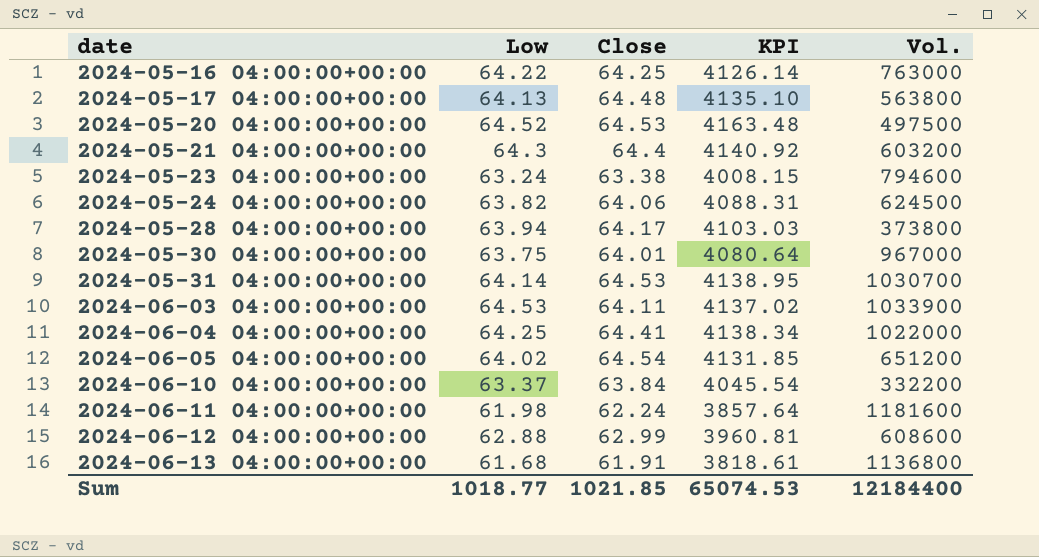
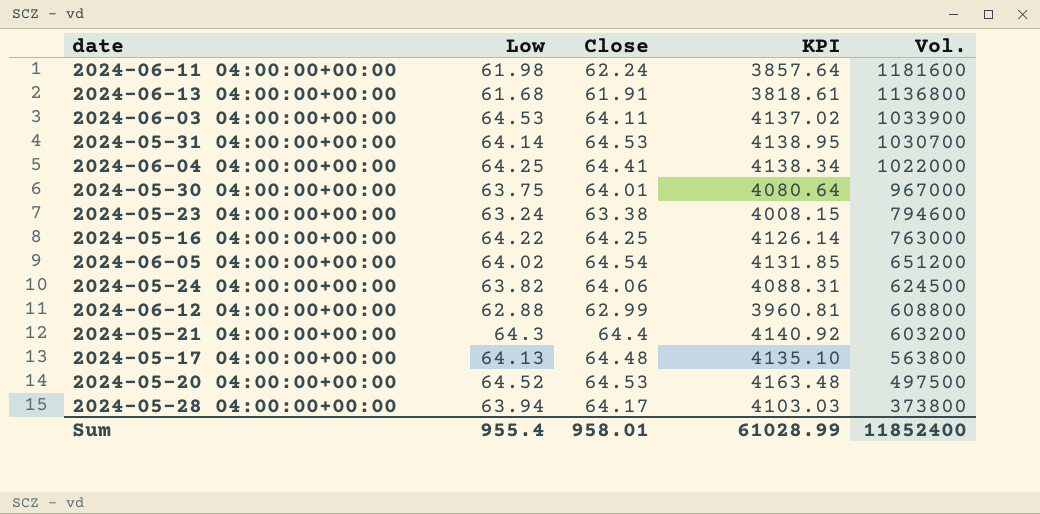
row order: date ascending -> Vol. descending
row 2024-06-10 04:00:00+00:00: 63.37 | 63.84 | 4045.54 | 332200 -> none
2024-06-12 04:00:00+00:00 | Vol.: 608600 -> 608800
Sum | Low: 1018.77 -> 955.4
Sum | Close: 1021.85 -> 958.01
Sum | KPI: 65074.53 -> 61028.99
Sum | Vol.: 12184400 -> 11852400

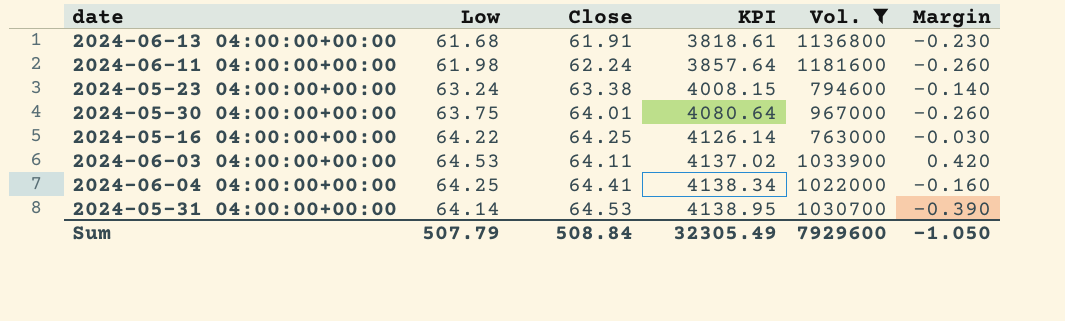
filter: none -> Vol. >= 763000
row order: Vol. descending -> KPI ascending
column Margin | formula: none -> [Low] - [Close]
Sum | Low: 955.4 -> 507.79
Sum | Close: 958.01 -> 508.84
Sum | KPI: 61028.99 -> 32305.49
Sum | Vol.: 11852400 -> 7929600

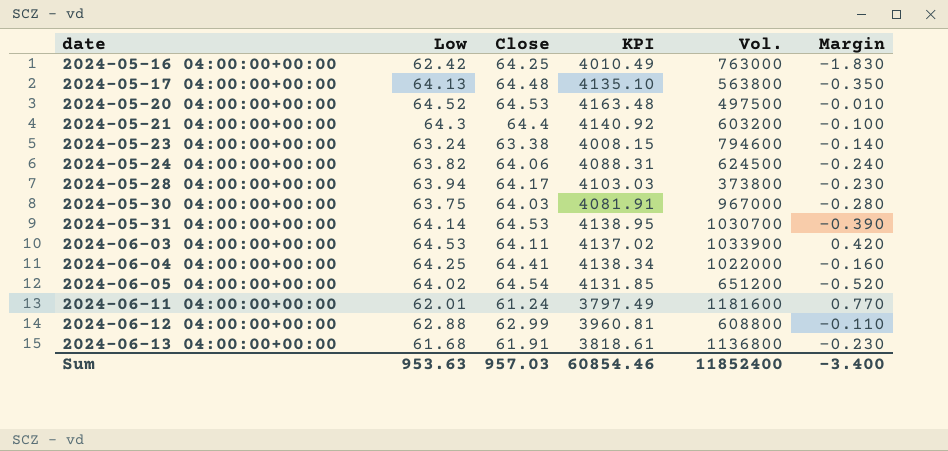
filter: Vol. >= 763000 -> none
row order: KPI ascending -> date ascending
2024-05-16 04:00:00+00:00 | Low: 64.22 -> 62.42
2024-05-16 04:00:00+00:00 | KPI: 4126.14 -> 4010.49
2024-05-16 04:00:00+00:00 | Margin: -0.030 -> -1.830
2024-05-30 04:00:00+00:00 | Close: 64.01 -> 64.03
2024-05-30 04:00:00+00:00 | KPI: 4080.64 -> 4081.91
2024-05-30 04:00:00+00:00 | Margin: -0.260 -> -0.280
2024-06-11 04:00:00+00:00 | Low: 61.98 -> 62.01
2024-06-11 04:00:00+00:00 | Close: 62.24 -> 61.24
2024-06-11 04:00:00+00:00 | KPI: 3857.64 -> 3797.49
2024-06-11 04:00:00+00:00 | Margin: -0.260 -> 0.770
Sum | Low: 507.79 -> 953.63
Sum | Close: 508.84 -> 957.03
Sum | KPI: 32305.49 -> 60854.46
Sum | Vol.: 7929600 -> 11852400
Sum | Margin: -1.050 -> -3.400

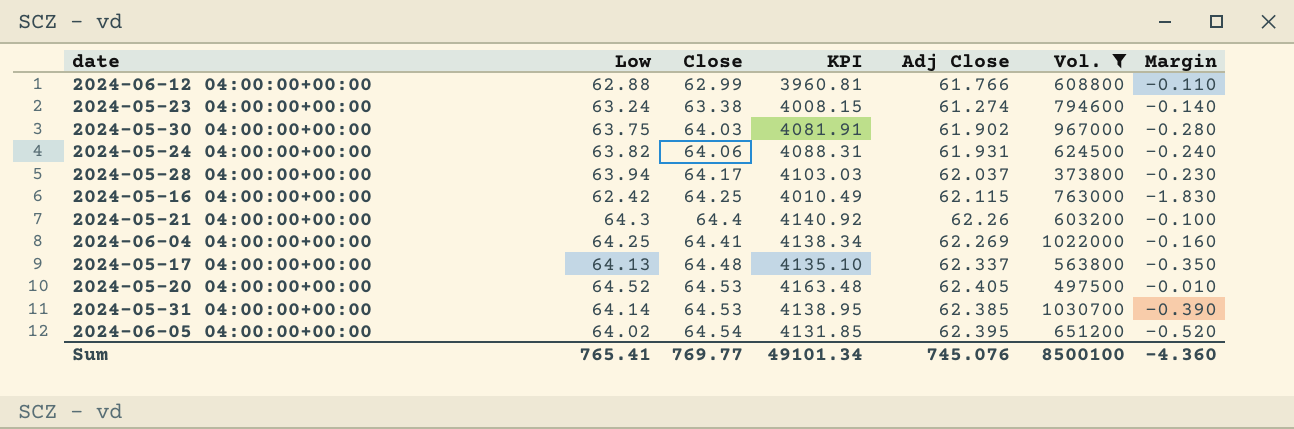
filter: none -> Vol. <= 1030700
row order: date ascending -> Close ascending
column Adj Close | position: none -> 5
Sum | Low: 953.63 -> 765.41
Sum | Close: 957.03 -> 769.77
Sum | KPI: 60854.46 -> 49101.34
Sum | Vol.: 11852400 -> 8500100
Sum | Margin: -3.400 -> -4.360

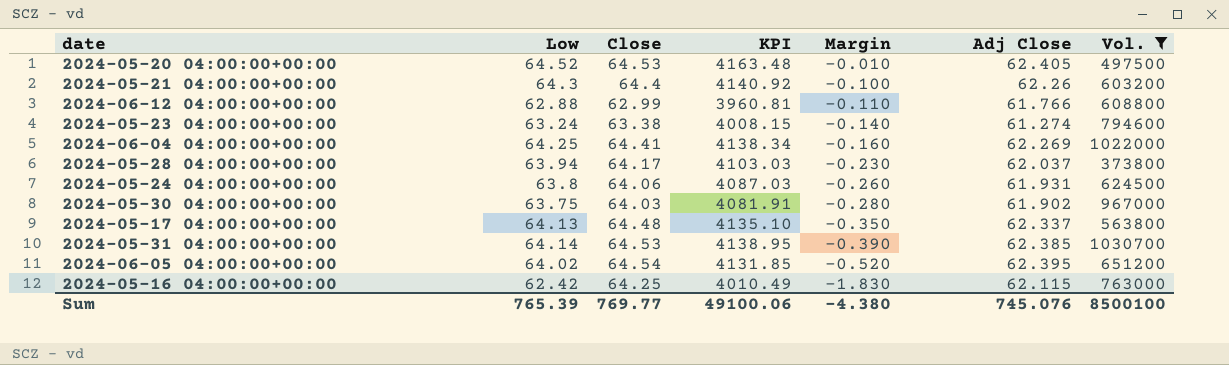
row order: Close ascending -> Margin descending
column Margin | position: 7 -> 5
2024-05-24 04:00:00+00:00 | Low: 63.82 -> 63.8
2024-05-24 04:00:00+00:00 | KPI: 4088.31 -> 4087.03
2024-05-24 04:00:00+00:00 | Margin: -0.240 -> -0.260
Sum | Low: 765.41 -> 765.39
Sum | KPI: 49101.34 -> 49100.06
Sum | Margin: -4.360 -> -4.380

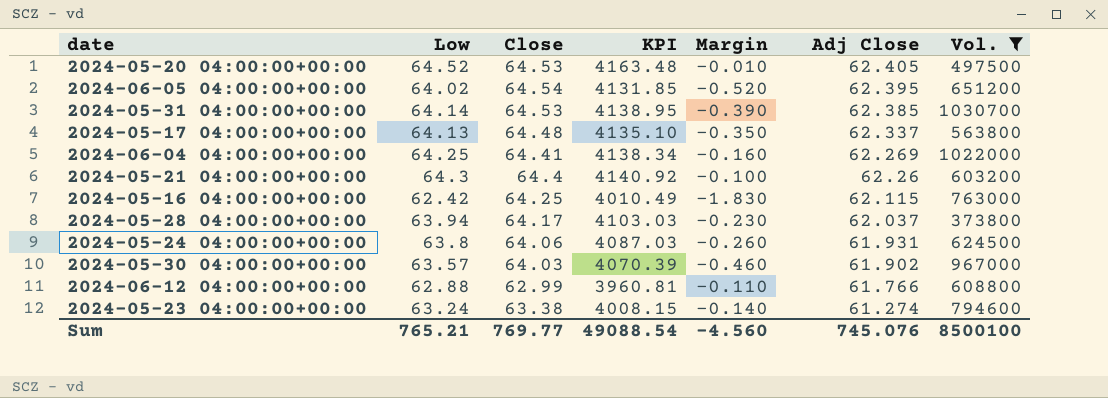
row order: Margin descending -> Adj Close descending
2024-05-30 04:00:00+00:00 | Low: 63.75 -> 63.57
2024-05-30 04:00:00+00:00 | KPI: 4081.91 -> 4070.39
2024-05-30 04:00:00+00:00 | Margin: -0.280 -> -0.460
Sum | Low: 765.39 -> 765.21
Sum | KPI: 49100.06 -> 49088.54
Sum | Margin: -4.380 -> -4.560

